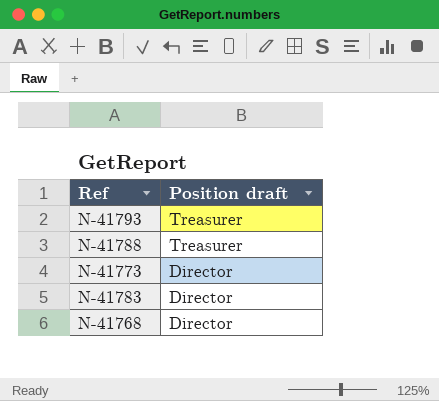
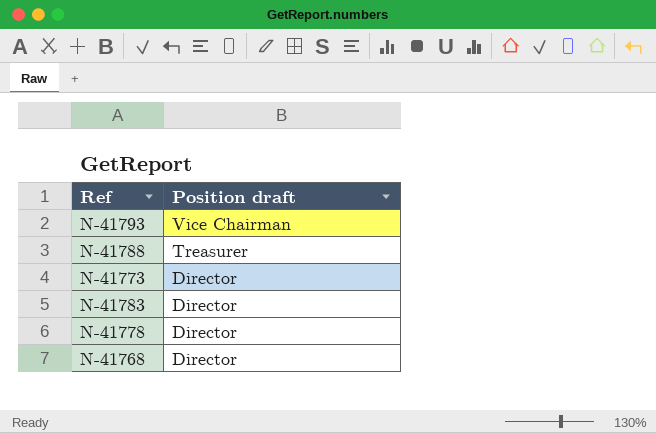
N-41793 | Position draft: Treasurer -> Vice Chairman
row N-41778: none -> Director

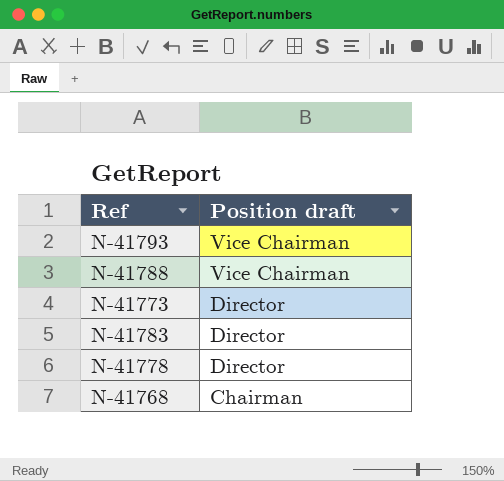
N-41788 | Position draft: Treasurer -> Vice Chairman
N-41768 | Position draft: Director -> Chairman

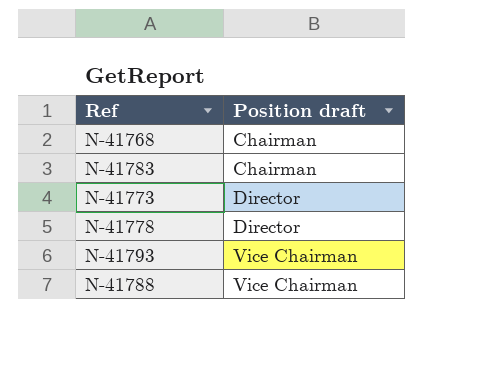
row order: Position draft descending -> Position draft ascending
N-41783 | Position draft: Director -> Chairman

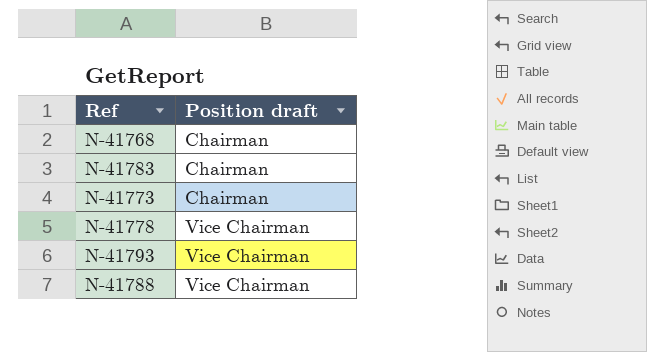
N-41773 | Position draft: Director -> Chairman
N-41778 | Position draft: Director -> Vice Chairman

